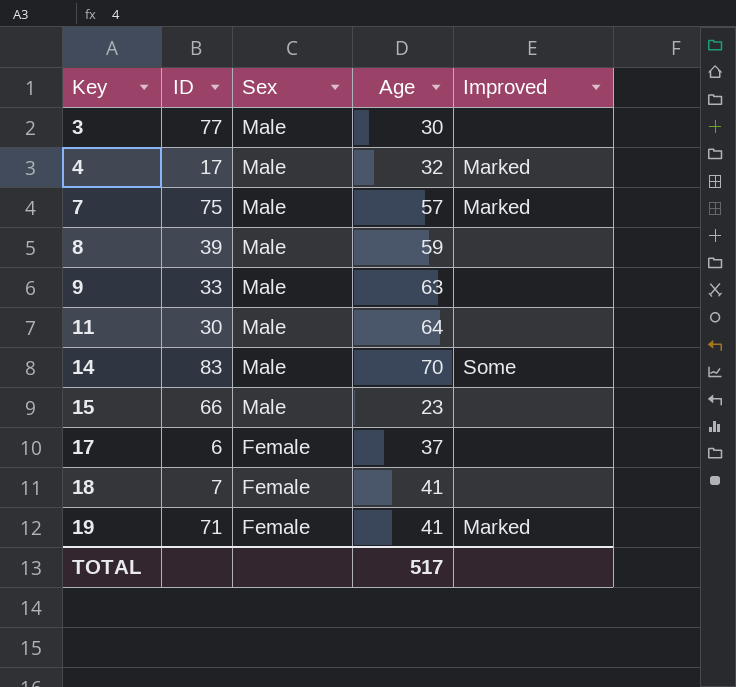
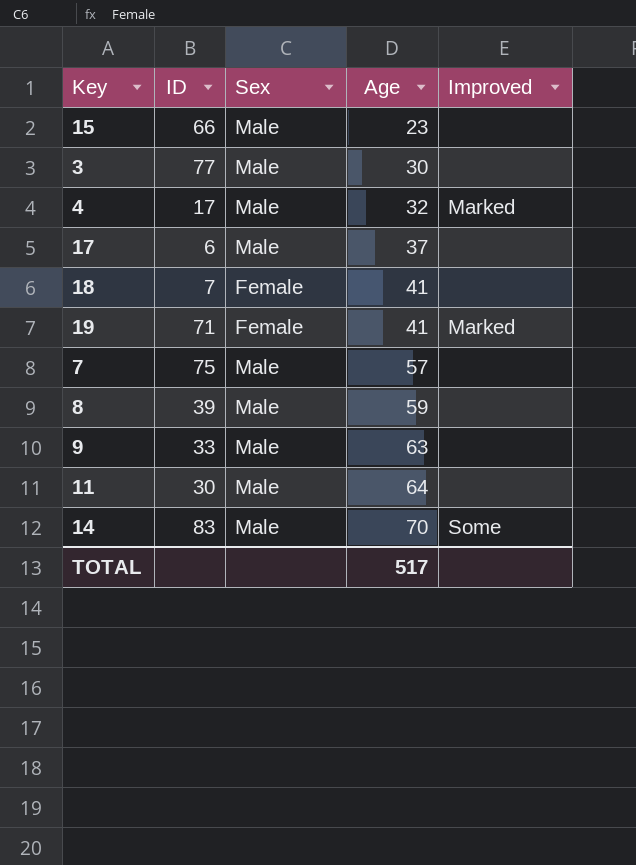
row order: Key ascending -> Age ascending
17 | Sex: Female -> Male
7 | Improved: Marked -> none

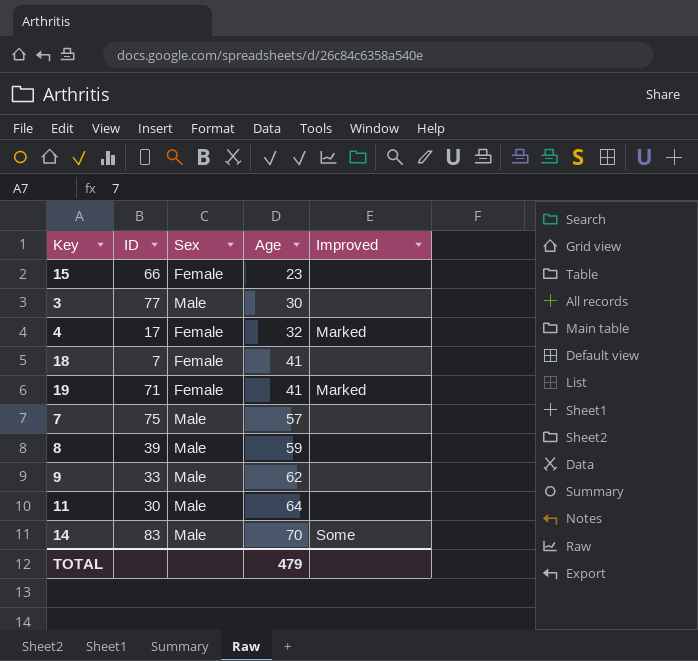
row 17: 6 | Male | 37 | none -> none
15 | Sex: Male -> Female
4 | Sex: Male -> Female
9 | Age: 63 -> 62
TOTAL | Age: 517 -> 479

